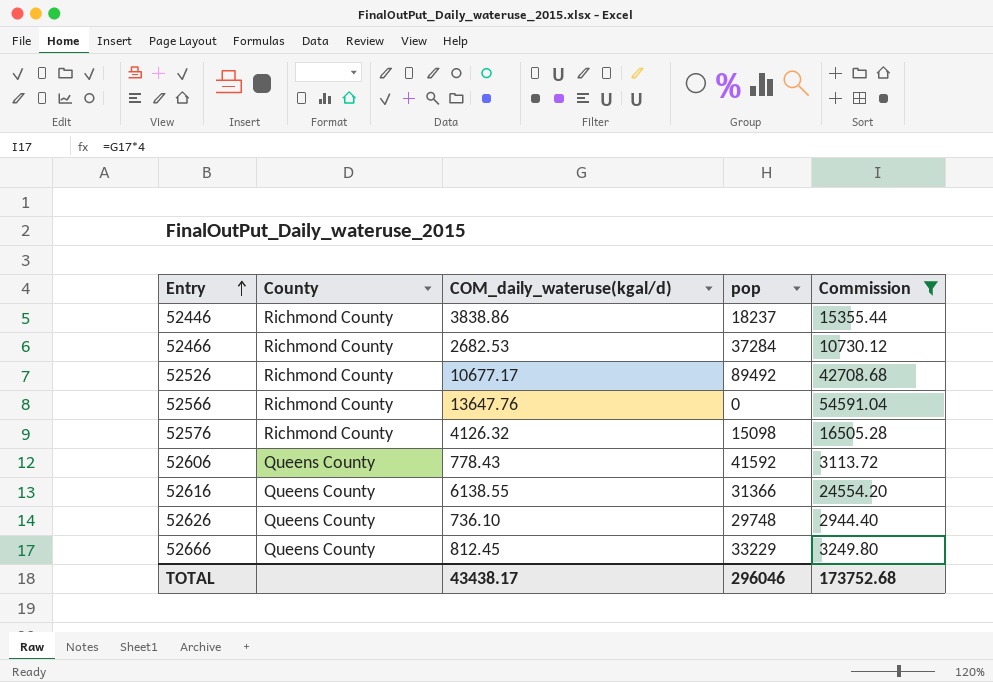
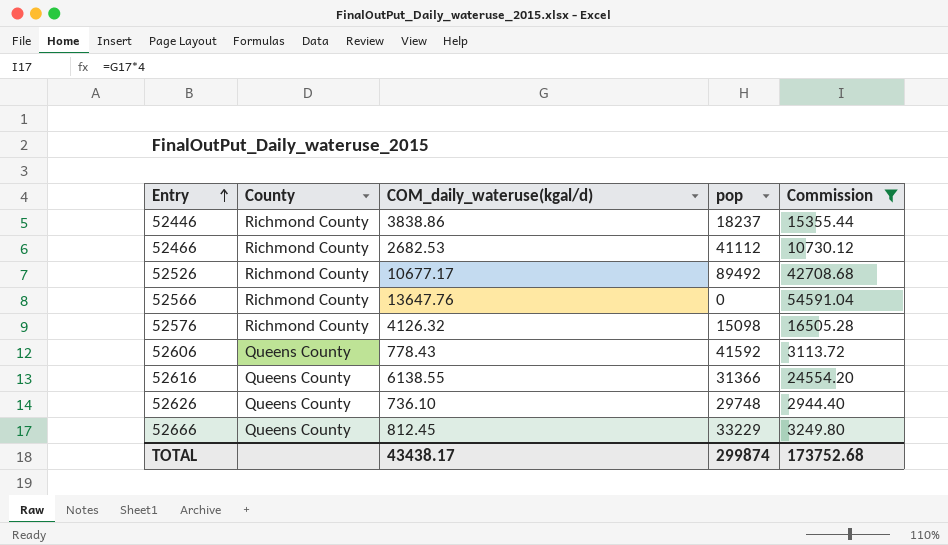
52466 | pop: 37284 -> 41112
TOTAL | pop: 296046 -> 299874

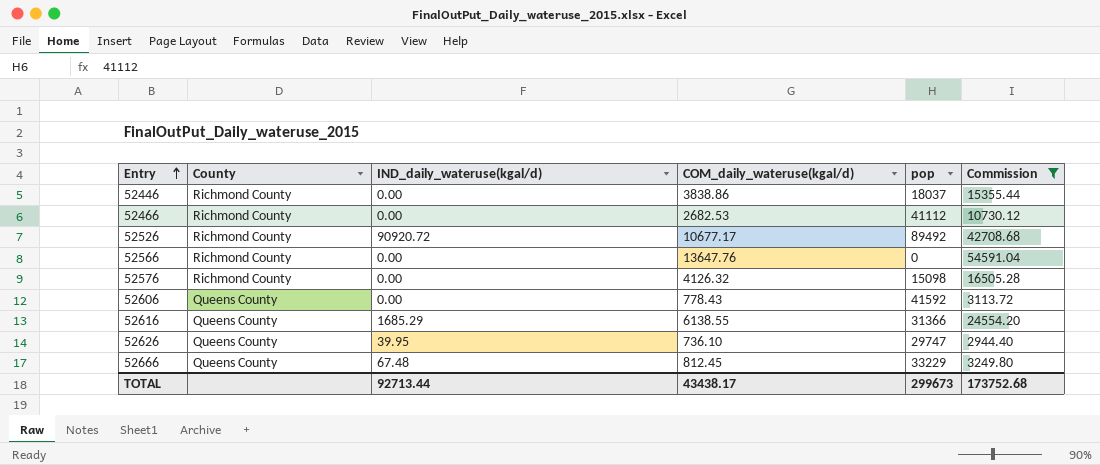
column IND_daily_wateruse(kgal/d) | position: none -> 3
52446 | pop: 18237 -> 18037
52626 | pop: 29748 -> 29747
TOTAL | pop: 299874 -> 299673

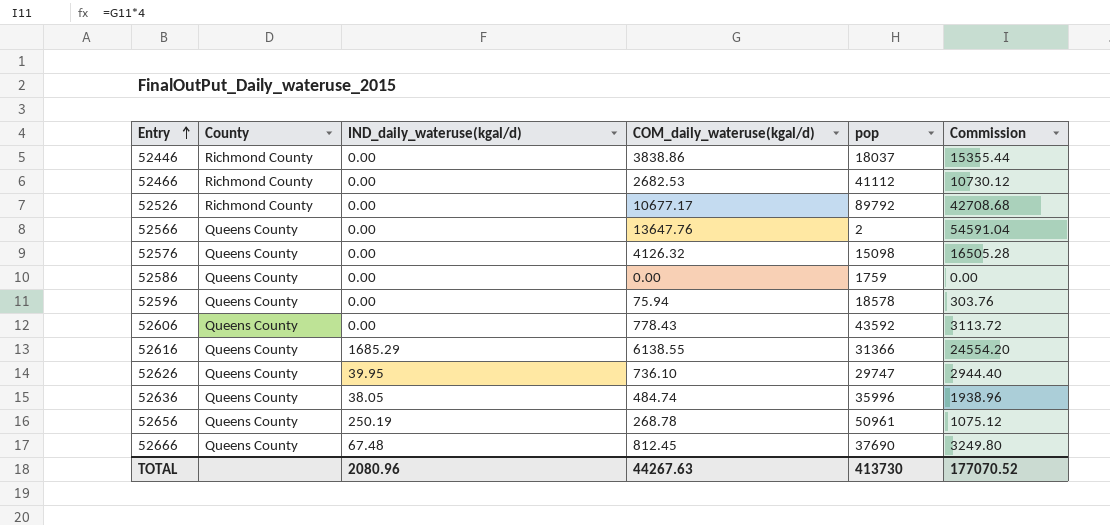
filter: Commission >= 2944.40 -> none
52526 | IND_daily_wateruse(kgal/d): 90920.72 -> 0.00
52526 | pop: 89492 -> 89792
52566 | County: Richmond County -> Queens County
52566 | pop: 0 -> 2
52576 | County: Richmond County -> Queens County
52606 | pop: 41592 -> 43592
52666 | pop: 33229 -> 37690
TOTAL | IND_daily_wateruse(kgal/d): 92713.44 -> 2080.96
TOTAL | COM_daily_wateruse(kgal/d): 43438.17 -> 44267.63
TOTAL | pop: 299673 -> 413730
TOTAL | Commission: 173752.68 -> 177070.52

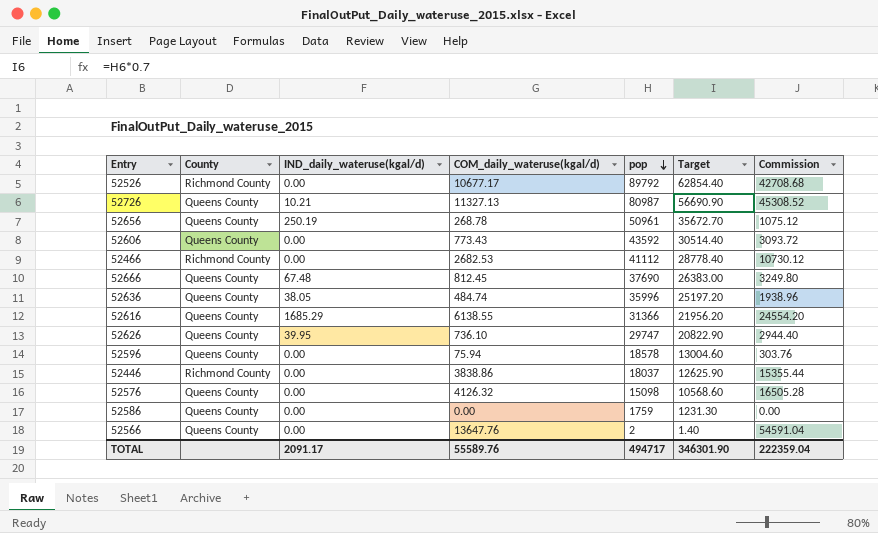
row order: Entry ascending -> pop descending
column Target | formula: none -> [pop] * 0.7
row 52726: none -> Queens County | 10.21 | 11327.13 | 80987 | 56690.90 | 45308.52
52606 | COM_daily_wateruse(kgal/d): 778.43 -> 773.43
52606 | Commission: 3113.72 -> 3093.72
TOTAL | IND_daily_wateruse(kgal/d): 2080.96 -> 2091.17
TOTAL | COM_daily_wateruse(kgal/d): 44267.63 -> 55589.76
TOTAL | pop: 413730 -> 494717
TOTAL | Commission: 177070.52 -> 222359.04

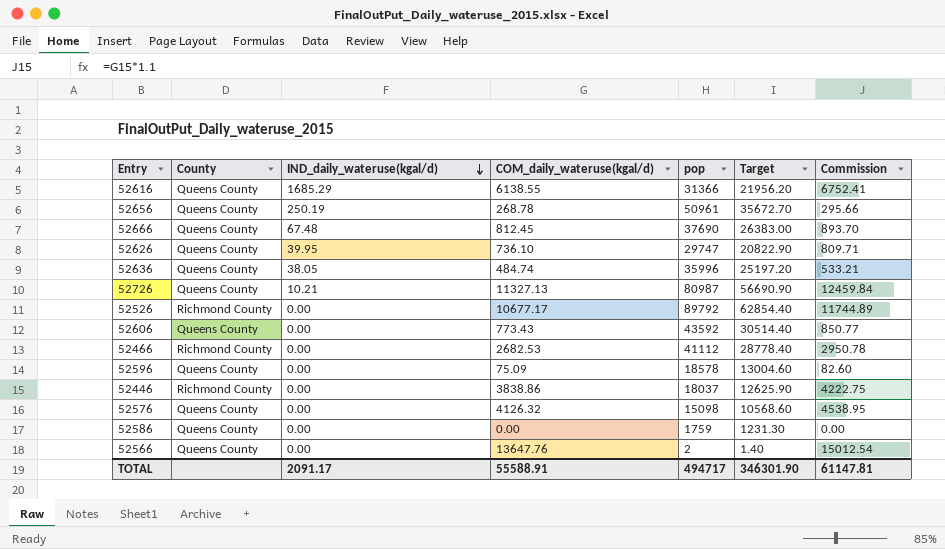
row order: pop descending -> IND_daily_wateruse(kgal/d) descending
column Commission | formula: [COM_daily_wateruse(kgal/d)] * 4 -> [COM_daily_wateruse(kgal/d)] * 1.1
52596 | COM_daily_wateruse(kgal/d): 75.94 -> 75.09
TOTAL | COM_daily_wateruse(kgal/d): 55589.76 -> 55588.91
TOTAL | Commission: 222359.04 -> 61147.81

